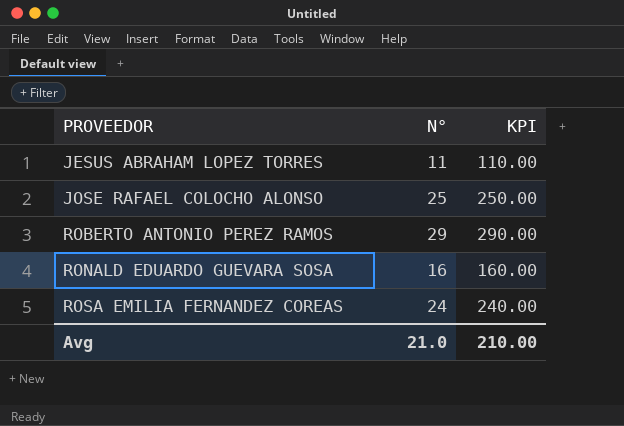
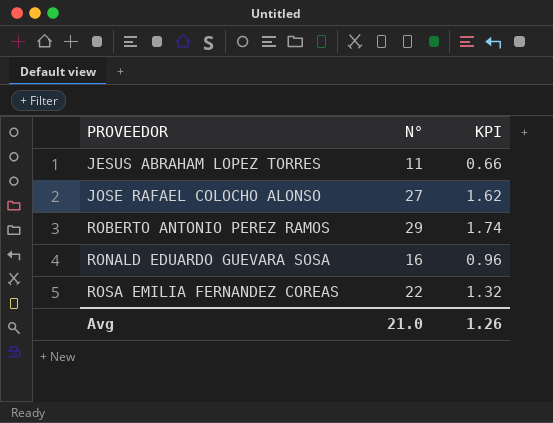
column KPI | formula: [N°] * 10 -> [N°] * 0.06
JOSE RAFAEL COLOCHO ALONSO | N°: 25 -> 27
ROSA EMILIA FERNANDEZ COREAS | N°: 24 -> 22
Avg | KPI: 210.00 -> 1.26

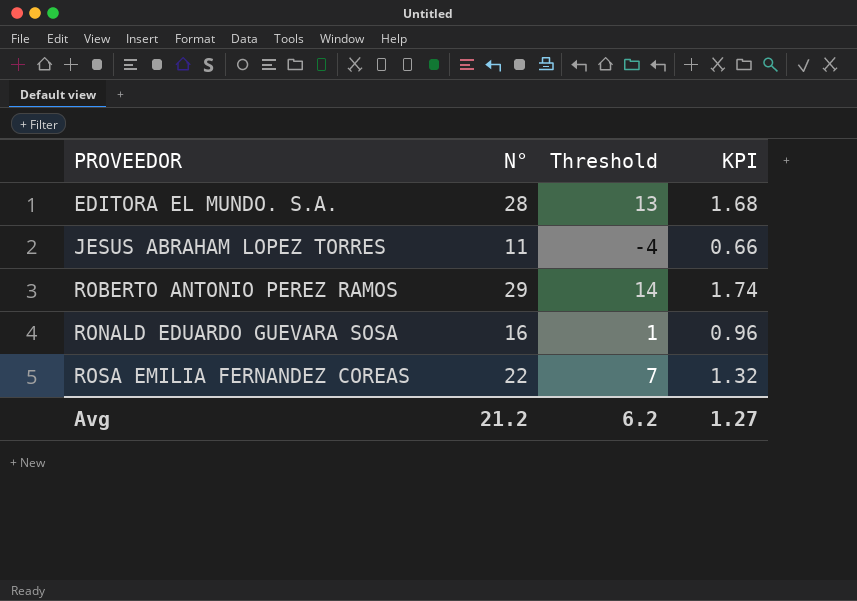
column Threshold | formula: none -> [N°] - 15
row JOSE RAFAEL COLOCHO ALONSO: 27 | 1.62 -> none
row EDITORA EL MUNDO. S.A.: none -> 28 | 13 | 1.68
Avg | N°: 21.0 -> 21.2
Avg | KPI: 1.26 -> 1.27

